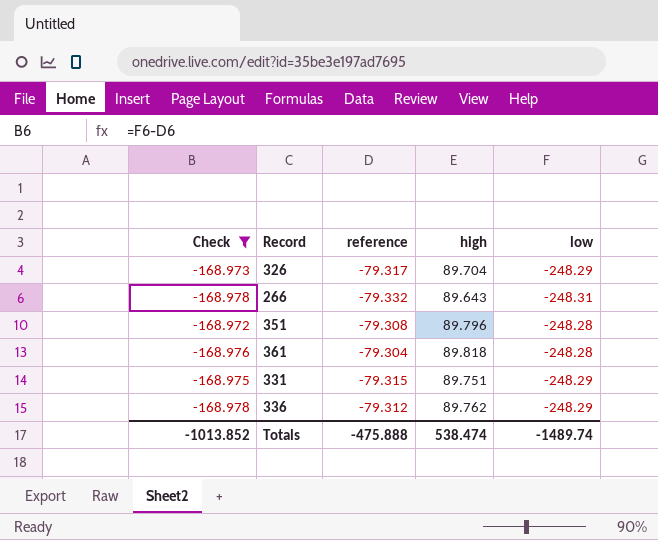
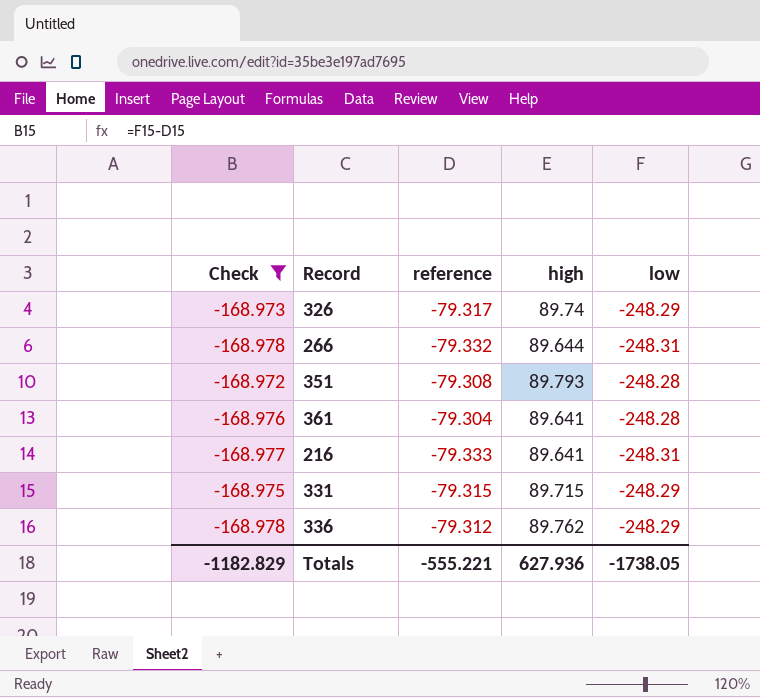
326 | high: 89.704 -> 89.74
266 | high: 89.643 -> 89.644
351 | high: 89.796 -> 89.793
361 | high: 89.818 -> 89.641
row 216: none -> -168.977 | -79.333 | 89.641 | -248.31
331 | high: 89.751 -> 89.715
Totals | Check: -1013.852 -> -1182.829
Totals | reference: -475.888 -> -555.221
Totals | high: 538.474 -> 627.936
Totals | low: -1489.74 -> -1738.05

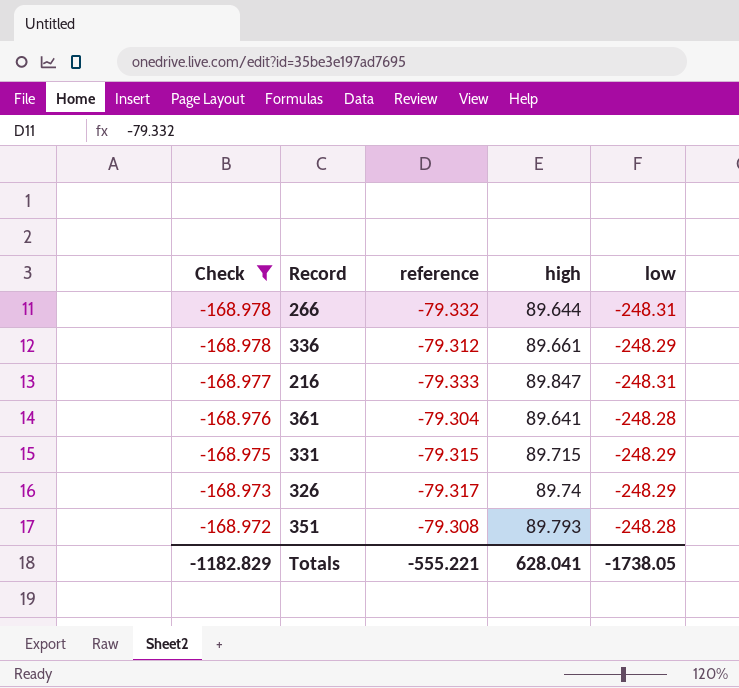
row order: none -> Check ascending
336 | high: 89.762 -> 89.661
216 | high: 89.641 -> 89.847
Totals | high: 627.936 -> 628.041

